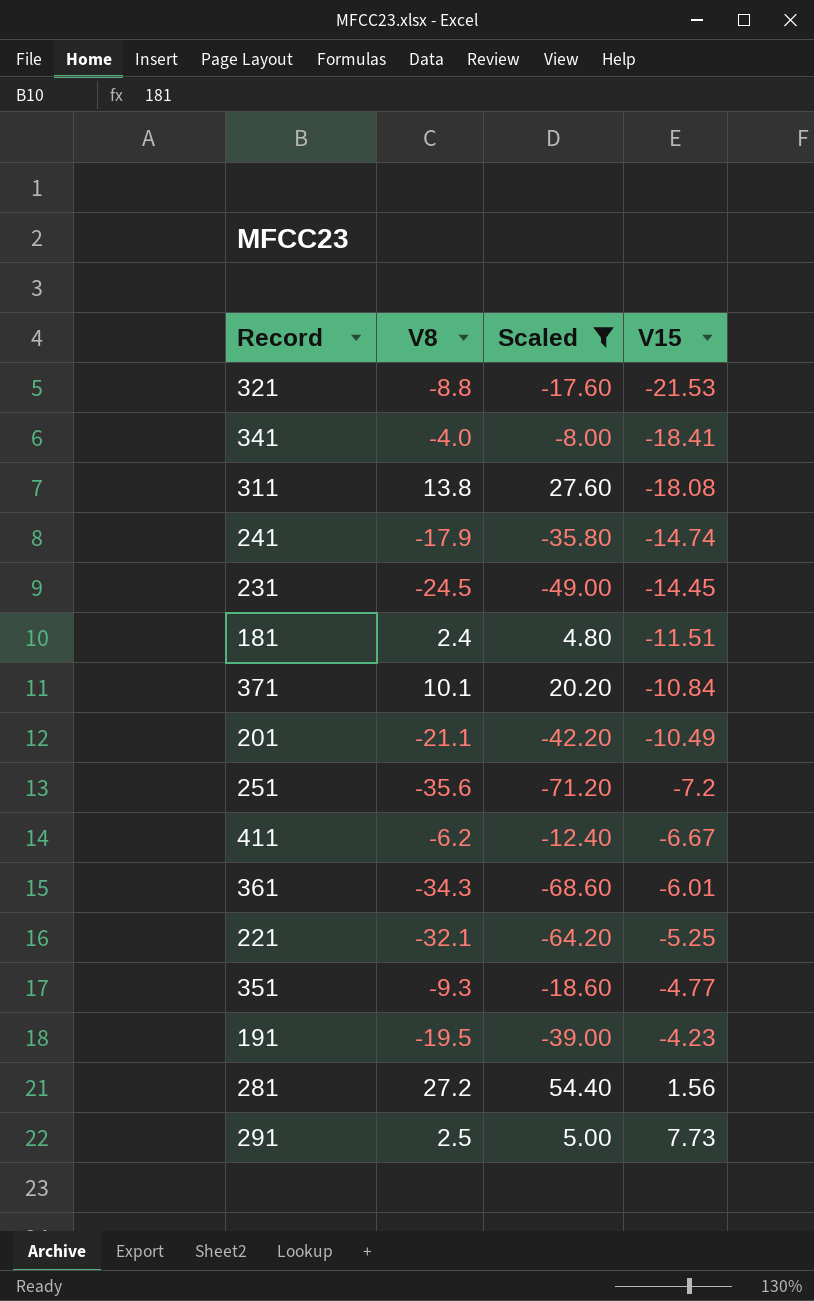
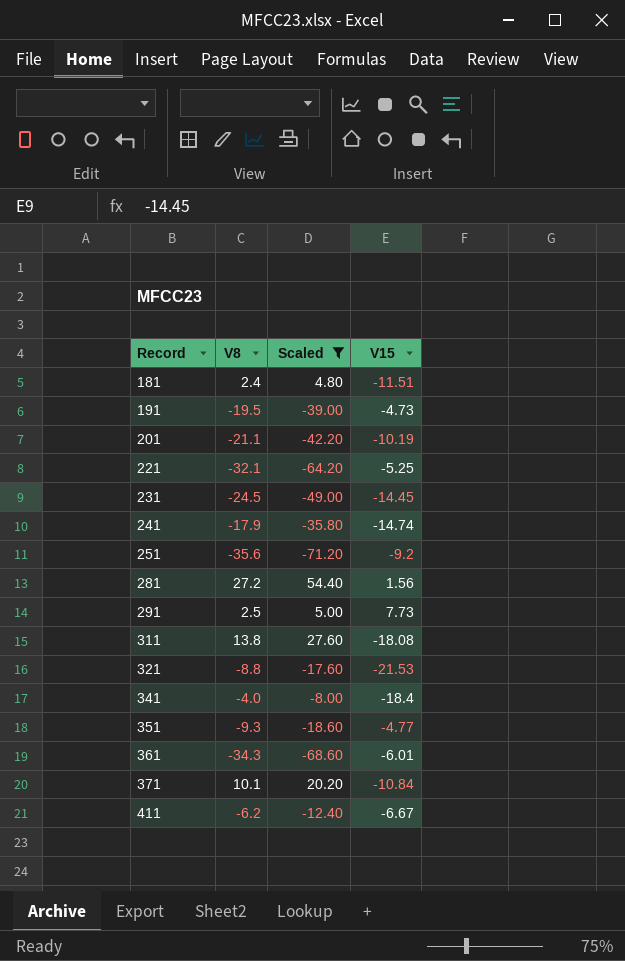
row order: V15 ascending -> Record ascending
191 | V15: -4.23 -> -4.73
201 | V15: -10.49 -> -10.19
251 | V15: -7.2 -> -9.2
341 | V15: -18.41 -> -18.4

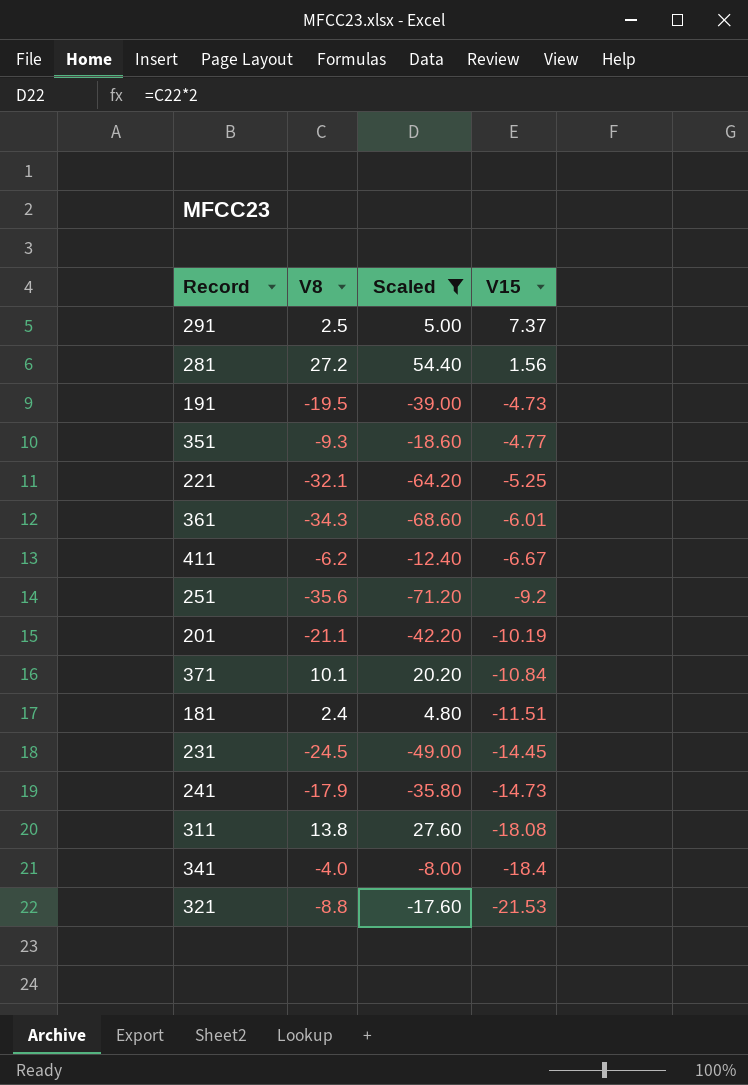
row order: Record ascending -> V15 descending
291 | V15: 7.73 -> 7.37
241 | V15: -14.74 -> -14.73

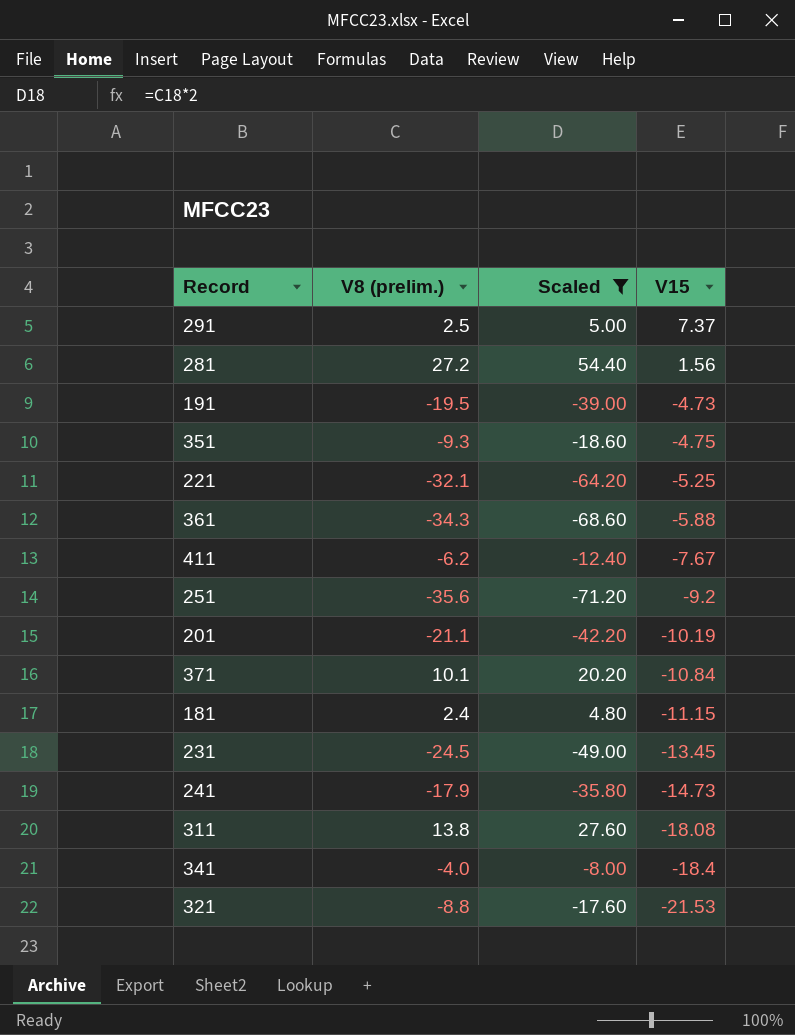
column name: V8 -> V8 (prelim.)
351 | V15: -4.77 -> -4.75
361 | V15: -6.01 -> -5.88
411 | V15: -6.67 -> -7.67
181 | V15: -11.51 -> -11.15
231 | V15: -14.45 -> -13.45

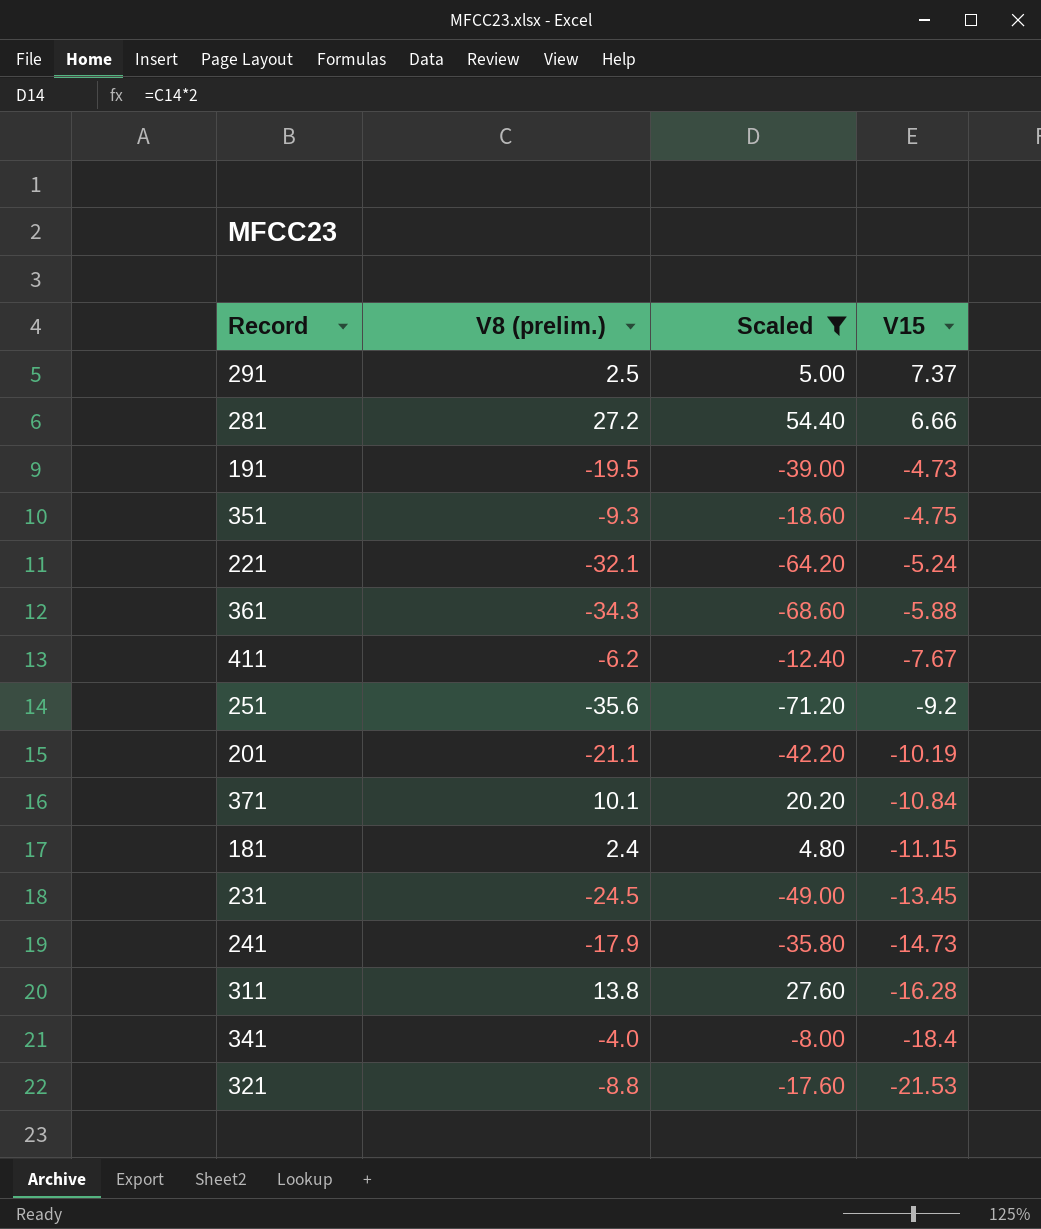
281 | V15: 1.56 -> 6.66
221 | V15: -5.25 -> -5.24
311 | V15: -18.08 -> -16.28

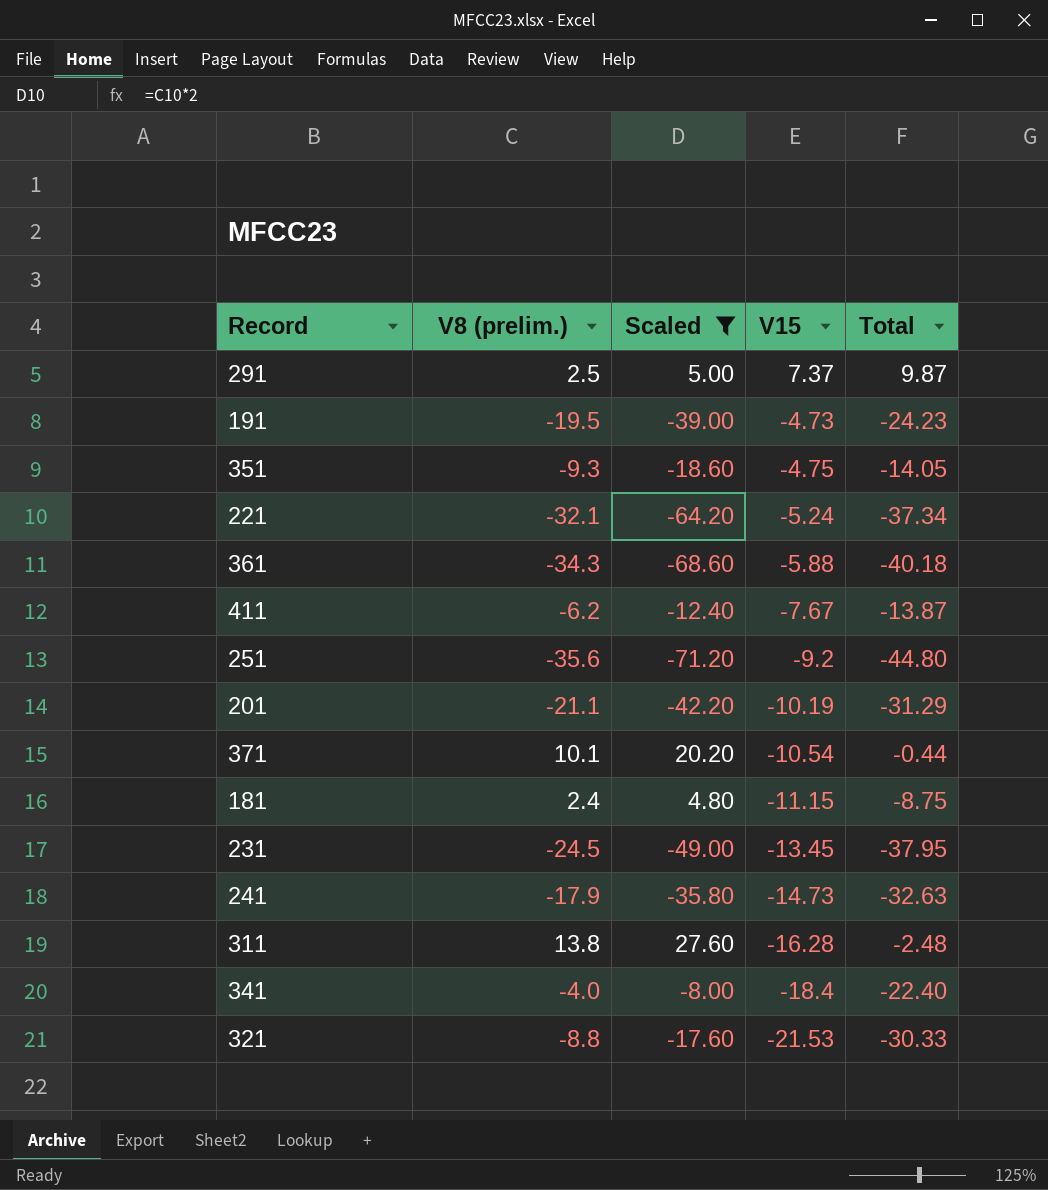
column Total | formula: none -> [V8 (prelim.)] + [V15]
row 281: 27.2 | 54.40 | 6.66 -> none
371 | V15: -10.84 -> -10.54

